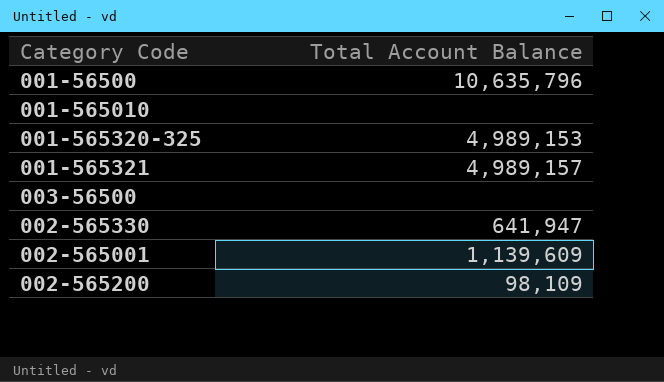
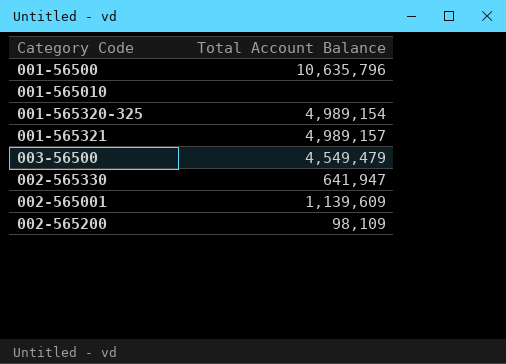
001-565320-325 | Total Account Balance: 4,989,153 -> 4,989,154
003-56500 | Total Account Balance: none -> 4,549,479

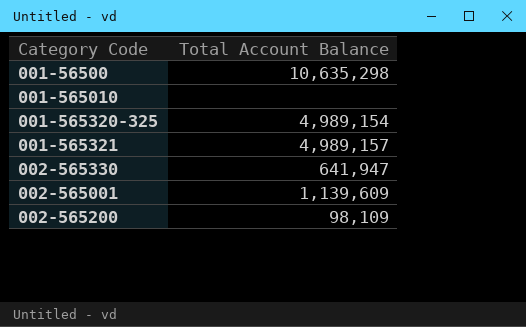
row 003-56500: 4,549,479 -> none
001-56500 | Total Account Balance: 10,635,796 -> 10,635,298

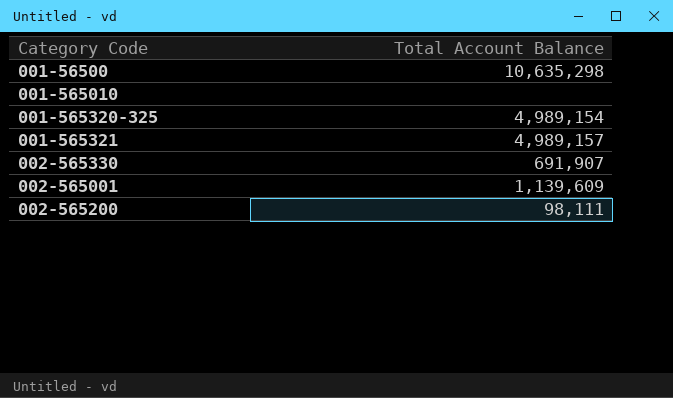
002-565330 | Total Account Balance: 641,947 -> 691,907
002-565200 | Total Account Balance: 98,109 -> 98,111

